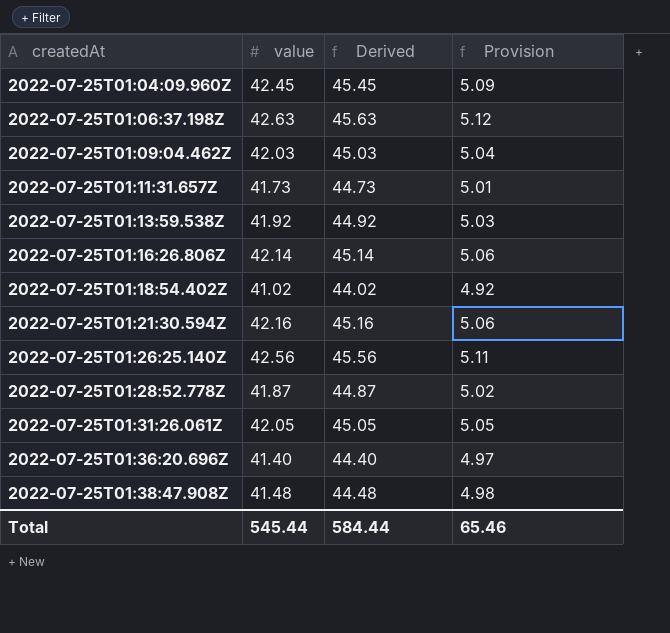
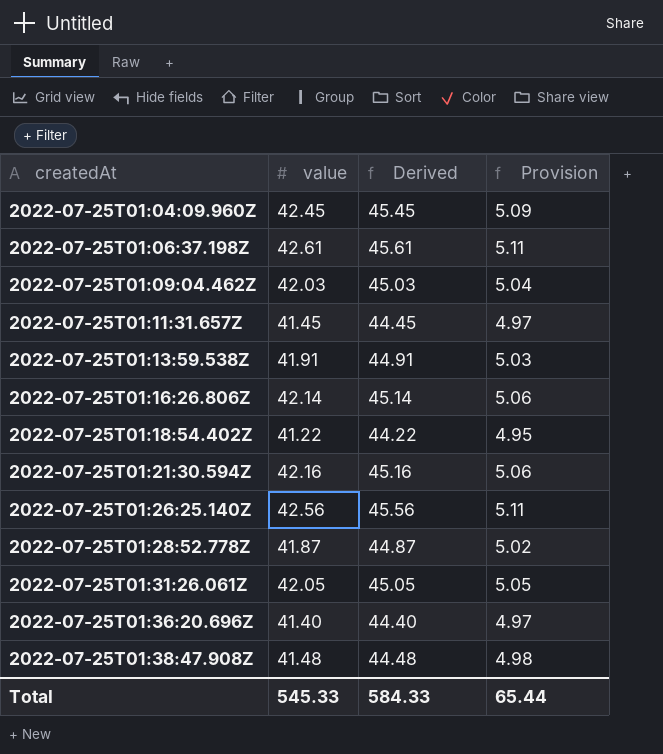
2022-07-25T01:06:37.198Z | value: 42.63 -> 42.61
2022-07-25T01:06:37.198Z | Derived: 45.63 -> 45.61
2022-07-25T01:06:37.198Z | Provision: 5.12 -> 5.11
2022-07-25T01:11:31.657Z | value: 41.73 -> 41.45
2022-07-25T01:11:31.657Z | Derived: 44.73 -> 44.45
2022-07-25T01:11:31.657Z | Provision: 5.01 -> 4.97
2022-07-25T01:13:59.538Z | value: 41.92 -> 41.91
2022-07-25T01:13:59.538Z | Derived: 44.92 -> 44.91
2022-07-25T01:18:54.402Z | value: 41.02 -> 41.22
2022-07-25T01:18:54.402Z | Derived: 44.02 -> 44.22
2022-07-25T01:18:54.402Z | Provision: 4.92 -> 4.95
Total | value: 545.44 -> 545.33
Total | Derived: 584.44 -> 584.33
Total | Provision: 65.46 -> 65.44

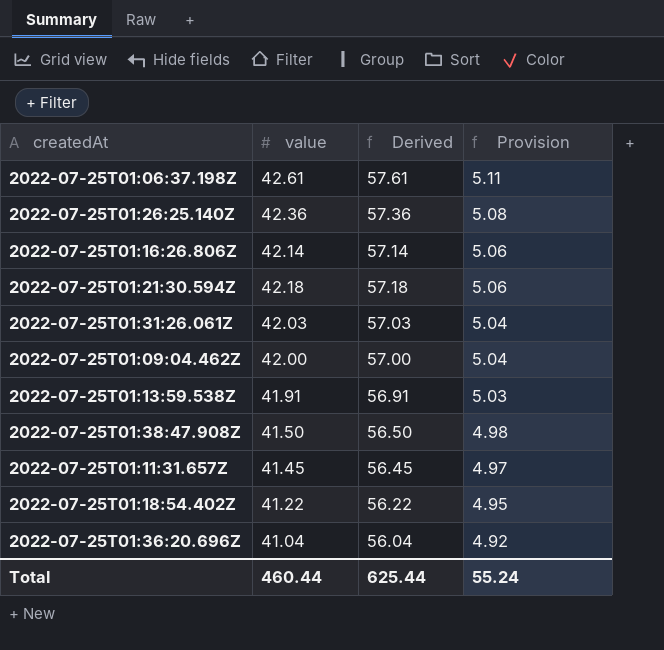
row order: createdAt ascending -> Provision descending
column Derived | formula: [value] + 3 -> [value] + 15
row 2022-07-25T01:04:09.960Z: 42.45 | 45.45 | 5.09 -> none
row 2022-07-25T01:28:52.778Z: 41.87 | 44.87 | 5.02 -> none
2022-07-25T01:26:25.140Z | value: 42.56 -> 42.36
2022-07-25T01:26:25.140Z | Provision: 5.11 -> 5.08
2022-07-25T01:21:30.594Z | value: 42.16 -> 42.18
2022-07-25T01:31:26.061Z | value: 42.05 -> 42.03
2022-07-25T01:31:26.061Z | Provision: 5.05 -> 5.04
2022-07-25T01:09:04.462Z | value: 42.03 -> 42.00
2022-07-25T01:38:47.908Z | value: 41.48 -> 41.50
2022-07-25T01:36:20.696Z | value: 41.40 -> 41.04
2022-07-25T01:36:20.696Z | Provision: 4.97 -> 4.92
Total | value: 545.33 -> 460.44
Total | Derived: 584.33 -> 625.44
Total | Provision: 65.44 -> 55.24

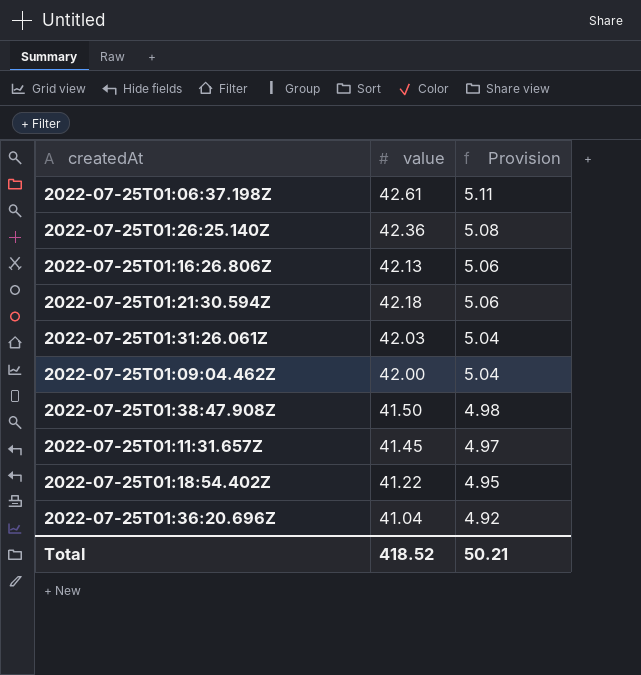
column Derived | formula: [value] + 15 -> none
row 2022-07-25T01:13:59.538Z: 41.91 | 56.91 | 5.03 -> none
2022-07-25T01:16:26.806Z | value: 42.14 -> 42.13
Total | value: 460.44 -> 418.52
Total | Provision: 55.24 -> 50.21

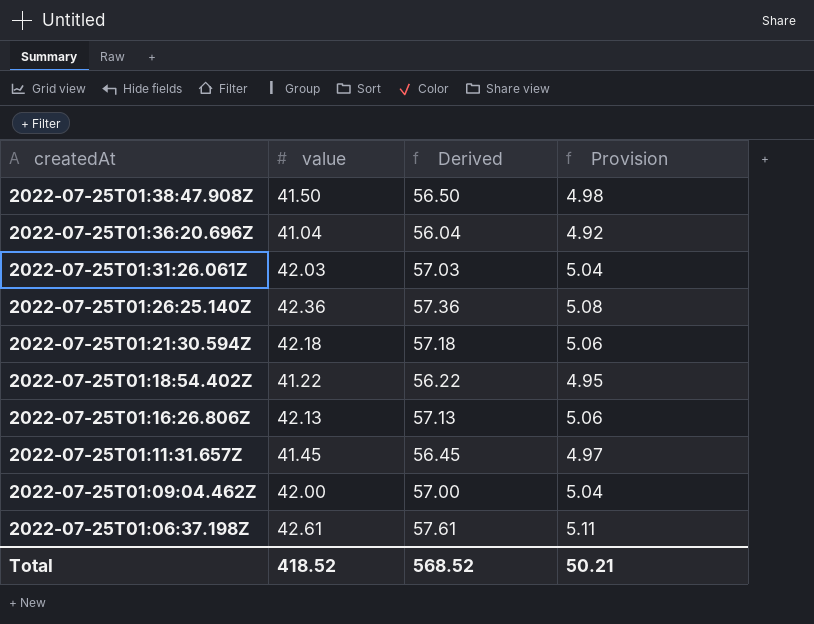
row order: Provision descending -> createdAt descending
column Derived | formula: none -> [value] + 15

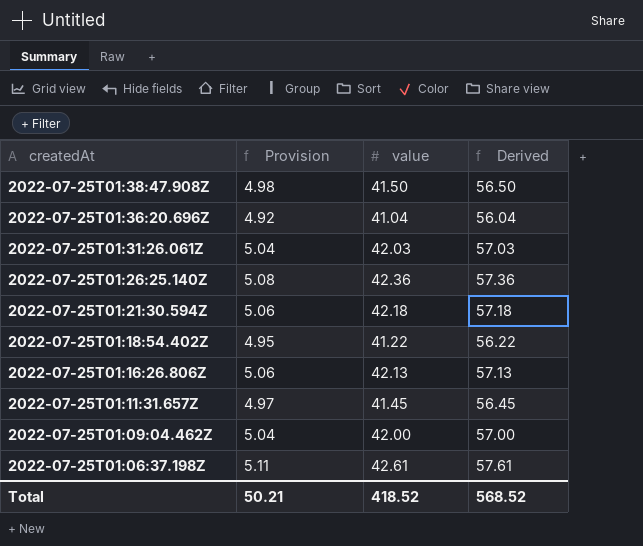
column Provision | position: 4 -> 2

